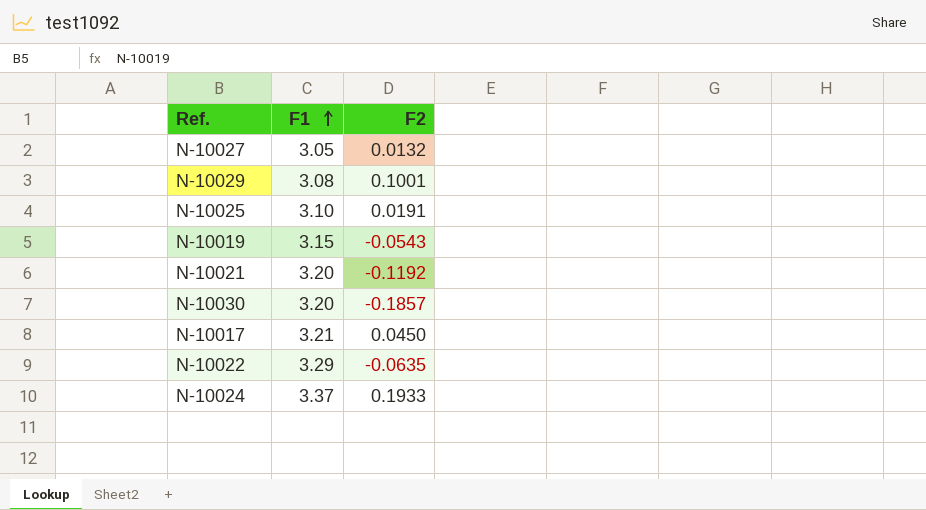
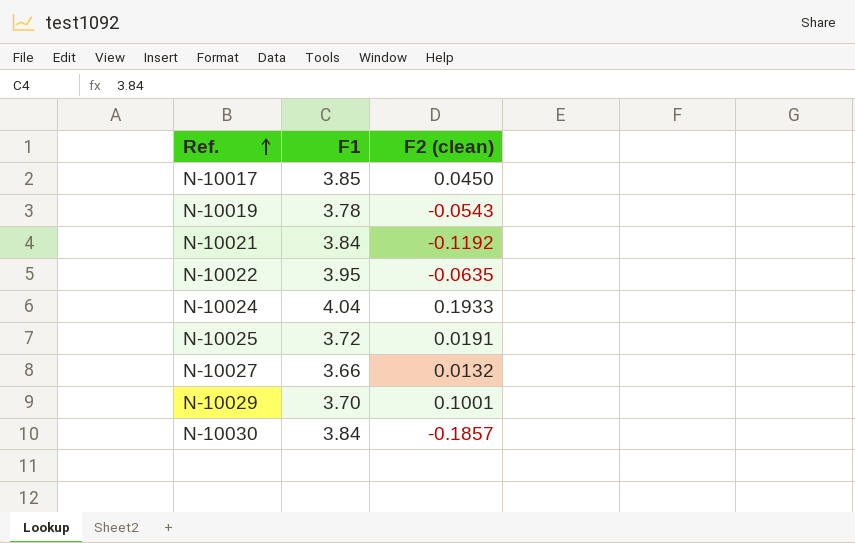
row order: F1 ascending -> Ref. ascending
column name: F2 -> F2 (clean)
N-10017 | F1: 3.21 -> 3.85
N-10019 | F1: 3.15 -> 3.78
N-10021 | F1: 3.20 -> 3.84
N-10022 | F1: 3.29 -> 3.95
N-10024 | F1: 3.37 -> 4.04
N-10025 | F1: 3.10 -> 3.72
N-10027 | F1: 3.05 -> 3.66
N-10029 | F1: 3.08 -> 3.70
N-10030 | F1: 3.20 -> 3.84

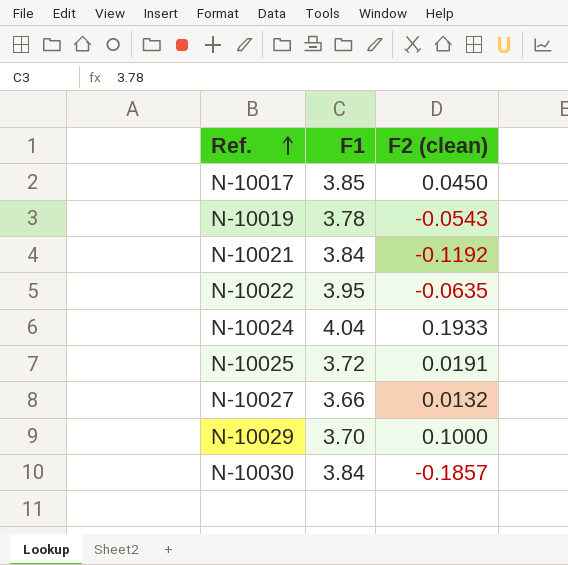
N-10029 | F2 (clean): 0.1001 -> 0.1000

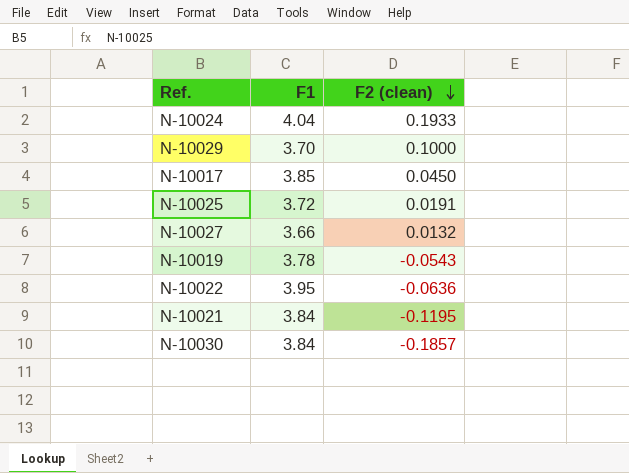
row order: Ref. ascending -> F2 (clean) descending
N-10022 | F2 (clean): -0.0635 -> -0.0636
N-10021 | F2 (clean): -0.1192 -> -0.1195

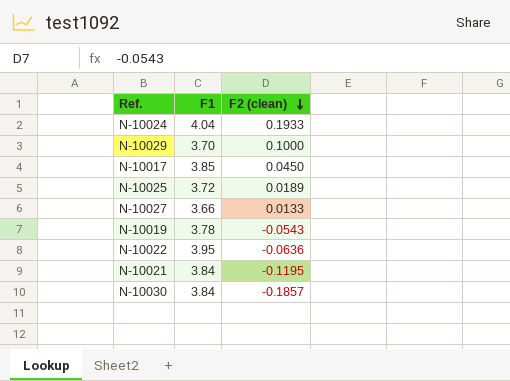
N-10025 | F2 (clean): 0.0191 -> 0.0189
N-10027 | F2 (clean): 0.0132 -> 0.0133

